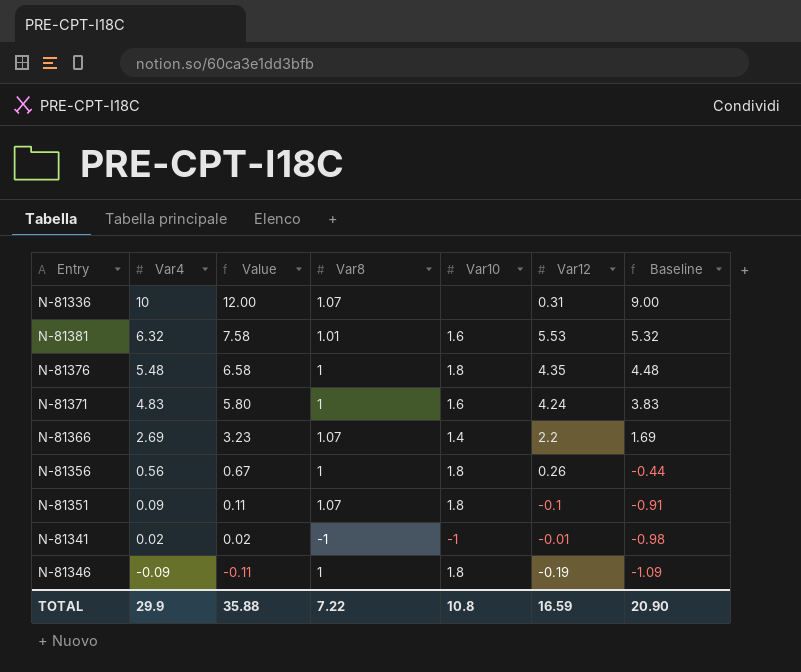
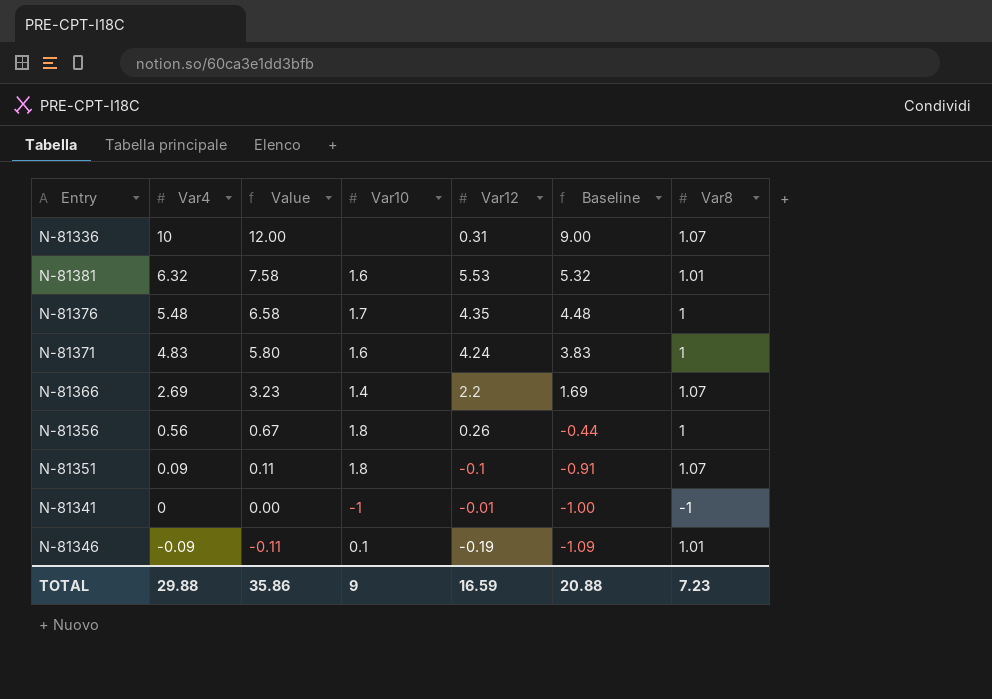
column Var8 | position: 4 -> 7
N-81376 | Var10: 1.8 -> 1.7
N-81341 | Var4: 0.02 -> 0
N-81341 | Value: 0.02 -> 0.00
N-81341 | Baseline: -0.98 -> -1.00
N-81346 | Var10: 1.8 -> 0.1
N-81346 | Var8: 1 -> 1.01
TOTAL | Var4: 29.9 -> 29.88
TOTAL | Value: 35.88 -> 35.86
TOTAL | Var10: 10.8 -> 9
TOTAL | Baseline: 20.90 -> 20.88
TOTAL | Var8: 7.22 -> 7.23

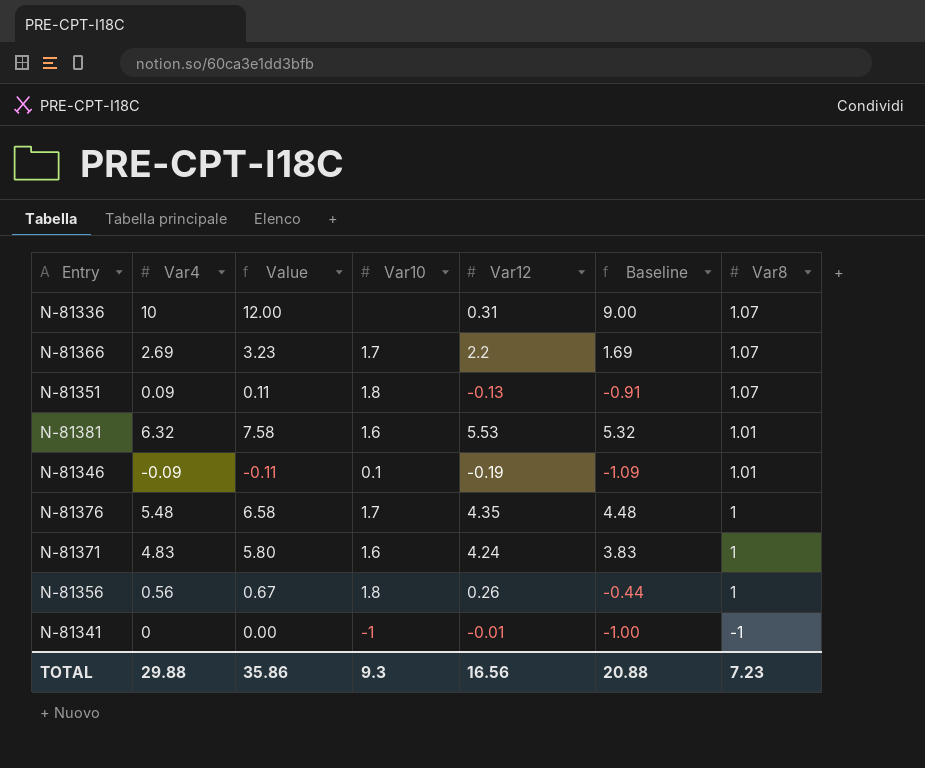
row order: Var4 descending -> Var8 descending
N-81366 | Var10: 1.4 -> 1.7
N-81351 | Var12: -0.1 -> -0.13
TOTAL | Var10: 9 -> 9.3
TOTAL | Var12: 16.59 -> 16.56

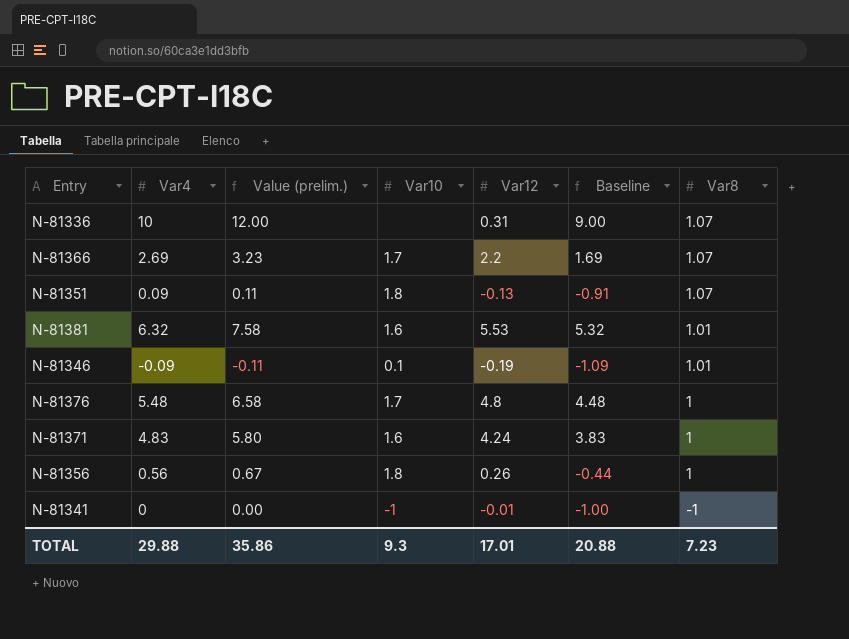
column name: Value -> Value (prelim.)
N-81376 | Var12: 4.35 -> 4.8
TOTAL | Var12: 16.56 -> 17.01

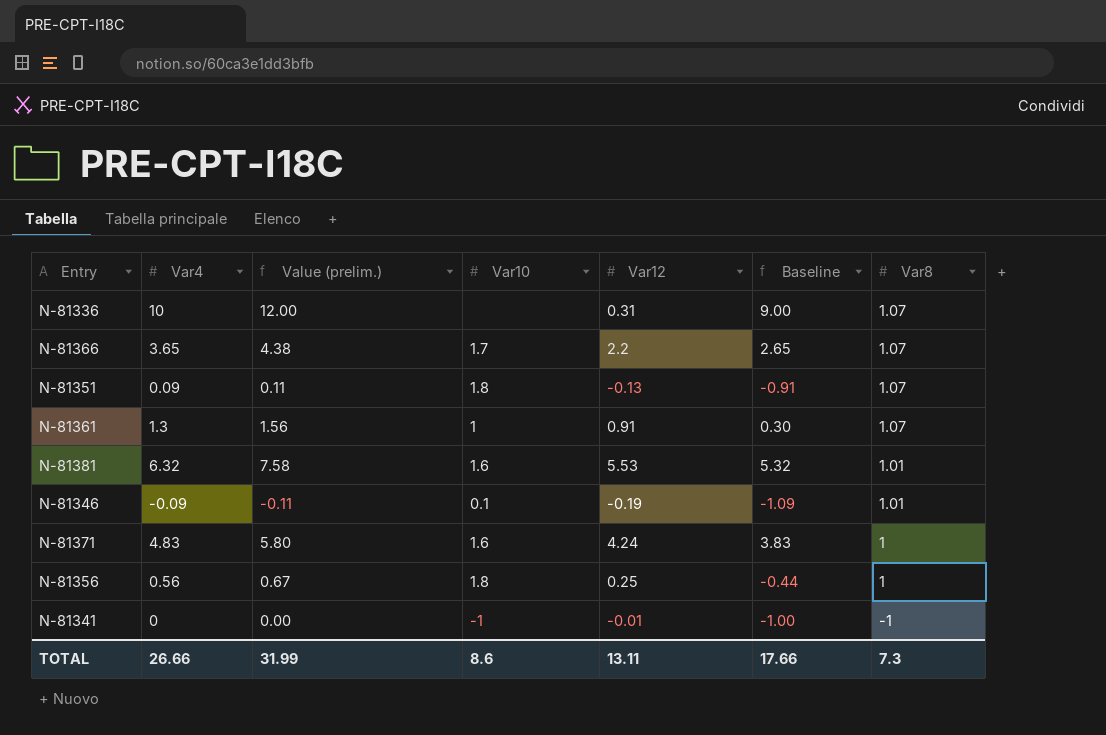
row N-81376: 5.48 | 6.58 | 1.7 | 4.8 | 4.48 | 1 -> none
N-81366 | Var4: 2.69 -> 3.65
N-81366 | Value (prelim.): 3.23 -> 4.38
N-81366 | Baseline: 1.69 -> 2.65
row N-81361: none -> 1.3 | 1.56 | 1 | 0.91 | 0.30 | 1.07
N-81356 | Var12: 0.26 -> 0.25
TOTAL | Var4: 29.88 -> 26.66
TOTAL | Value (prelim.): 35.86 -> 31.99
TOTAL | Var10: 9.3 -> 8.6
TOTAL | Var12: 17.01 -> 13.11
TOTAL | Baseline: 20.88 -> 17.66
TOTAL | Var8: 7.23 -> 7.3

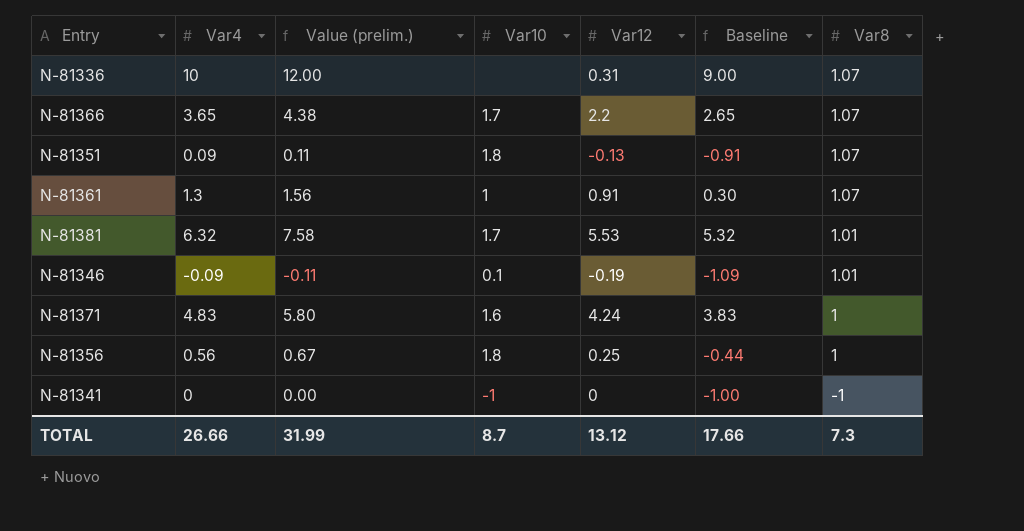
N-81381 | Var10: 1.6 -> 1.7
N-81341 | Var12: -0.01 -> 0
TOTAL | Var10: 8.6 -> 8.7
TOTAL | Var12: 13.11 -> 13.12

